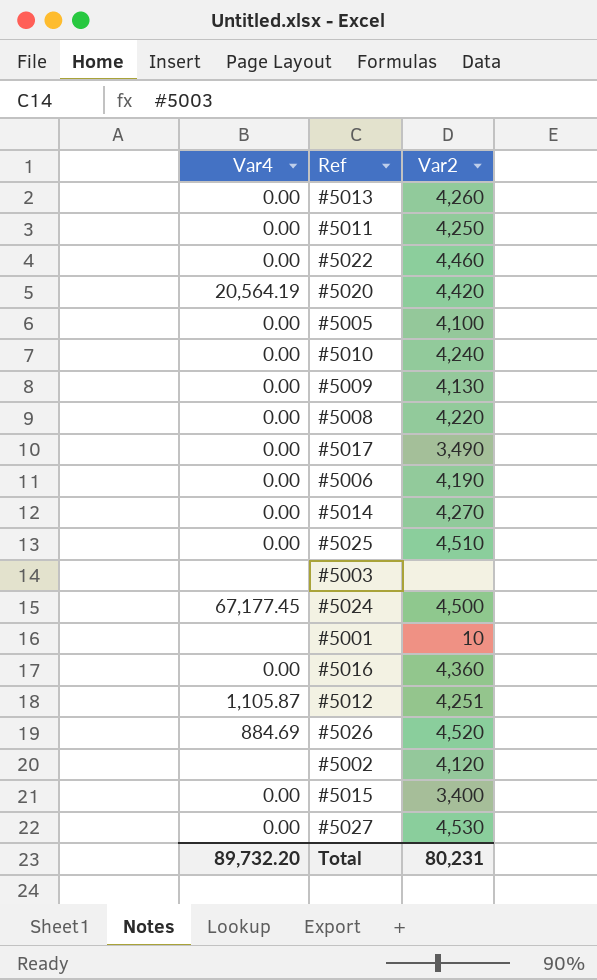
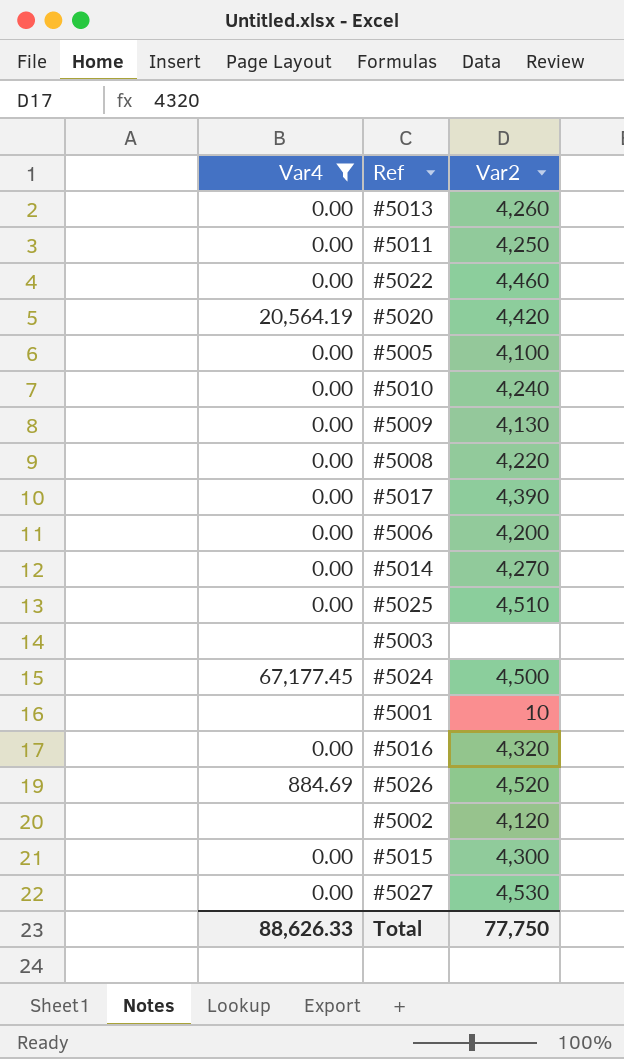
filter: none -> Var4 != 1,105.87
#5017 | Var2: 3,490 -> 4,390
#5006 | Var2: 4,190 -> 4,200
#5016 | Var2: 4,360 -> 4,320
#5015 | Var2: 3,400 -> 4,300
Total | Var4: 89,732.20 -> 88,626.33
Total | Var2: 80,231 -> 77,750

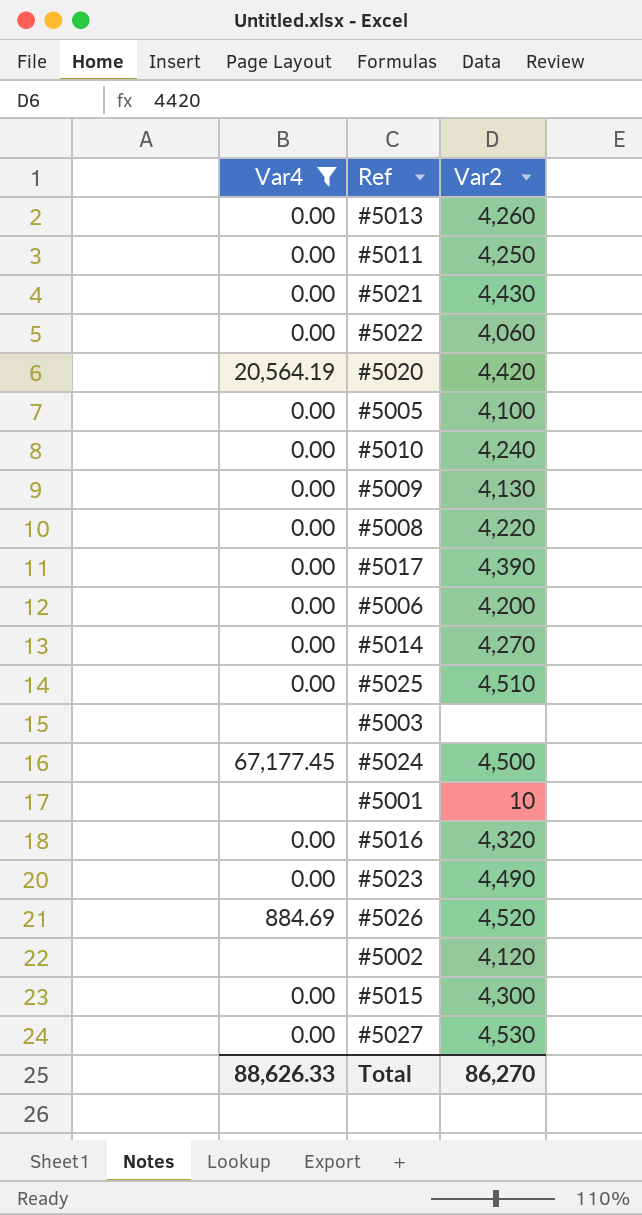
row #5021: none -> 0.00 | 4,430
#5022 | Var2: 4,460 -> 4,060
row #5023: none -> 0.00 | 4,490
Total | Var2: 77,750 -> 86,270

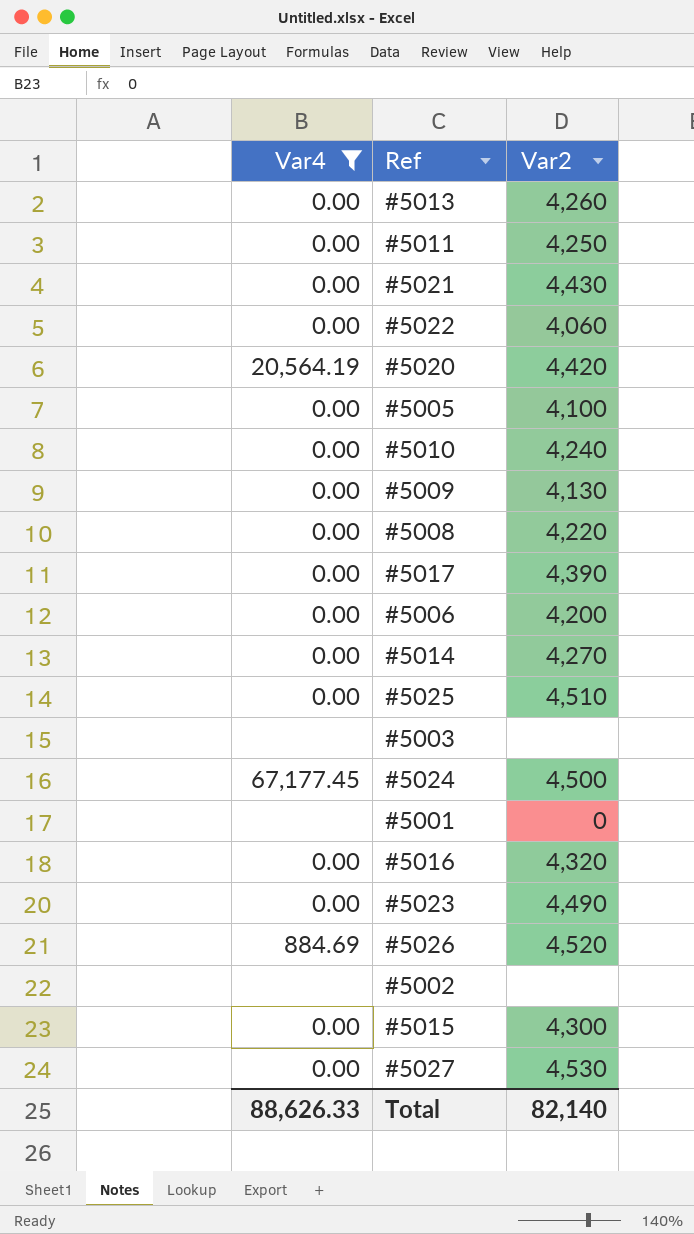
#5001 | Var2: 10 -> 0
#5002 | Var2: 4,120 -> none
Total | Var2: 86,270 -> 82,140

